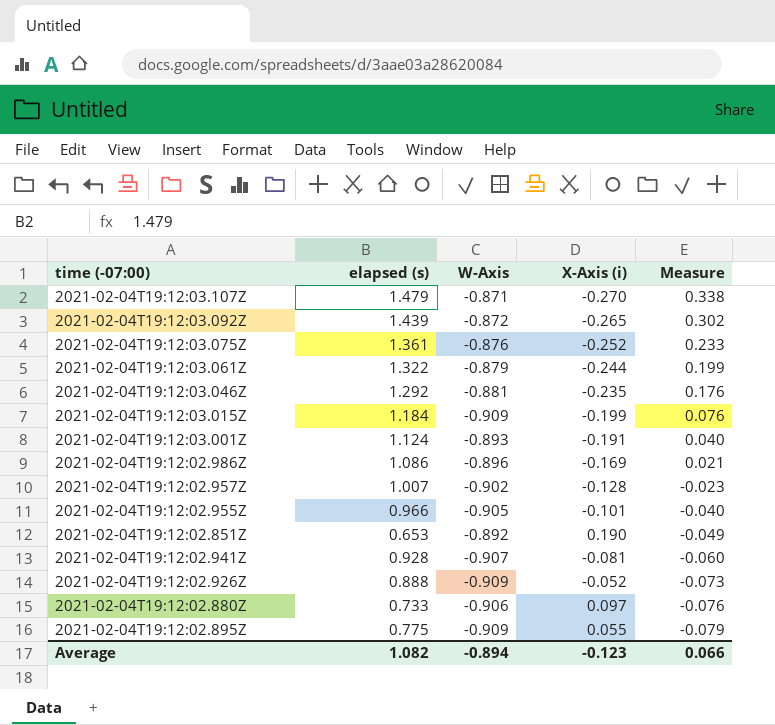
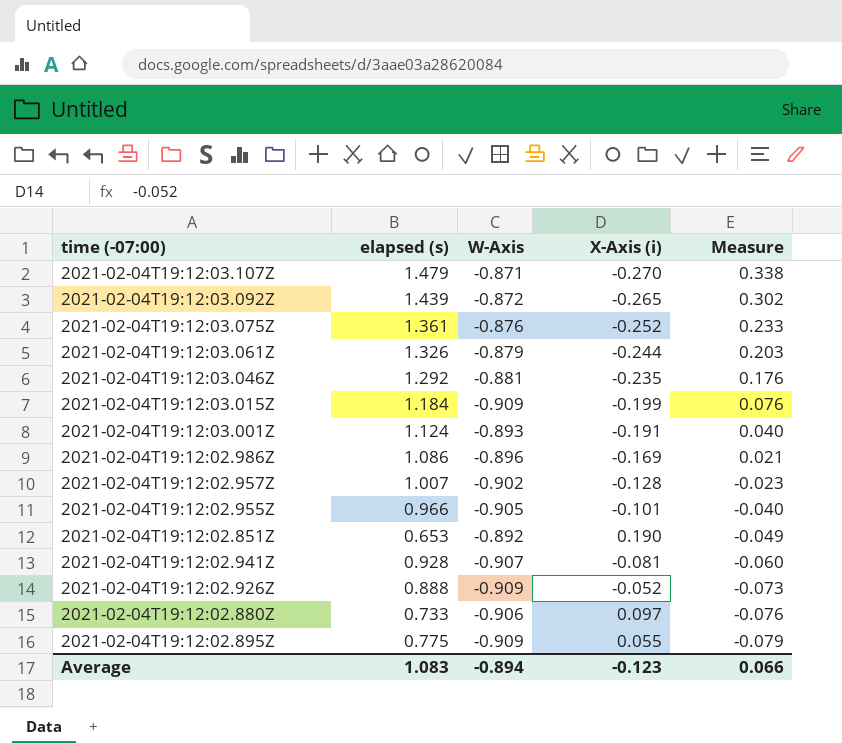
2021-02-04T19:12:03.061Z | elapsed (s): 1.322 -> 1.326
2021-02-04T19:12:03.061Z | Measure: 0.199 -> 0.203
Average | elapsed (s): 1.082 -> 1.083

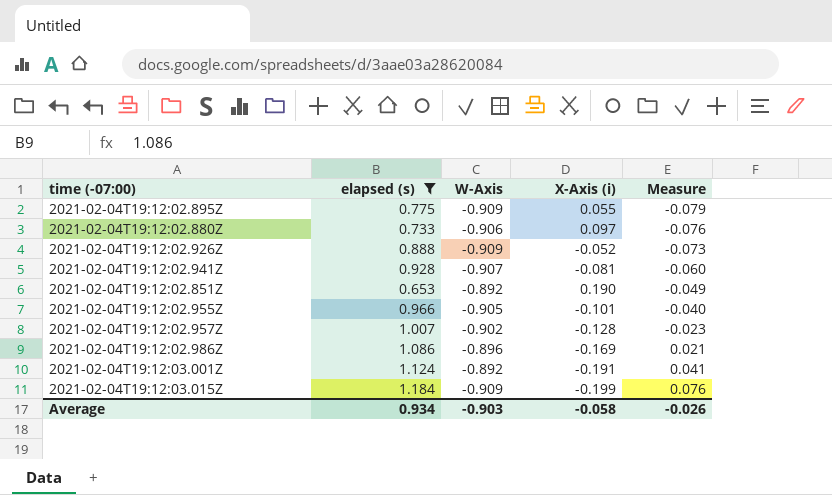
filter: none -> elapsed (s) <= 1.184
row order: Measure descending -> Measure ascending
2021-02-04T19:12:03.001Z | W-Axis: -0.893 -> -0.892
2021-02-04T19:12:03.001Z | Measure: 0.040 -> 0.041
Average | elapsed (s): 1.083 -> 0.934
Average | W-Axis: -0.894 -> -0.903
Average | X-Axis (i): -0.123 -> -0.058
Average | Measure: 0.066 -> -0.026

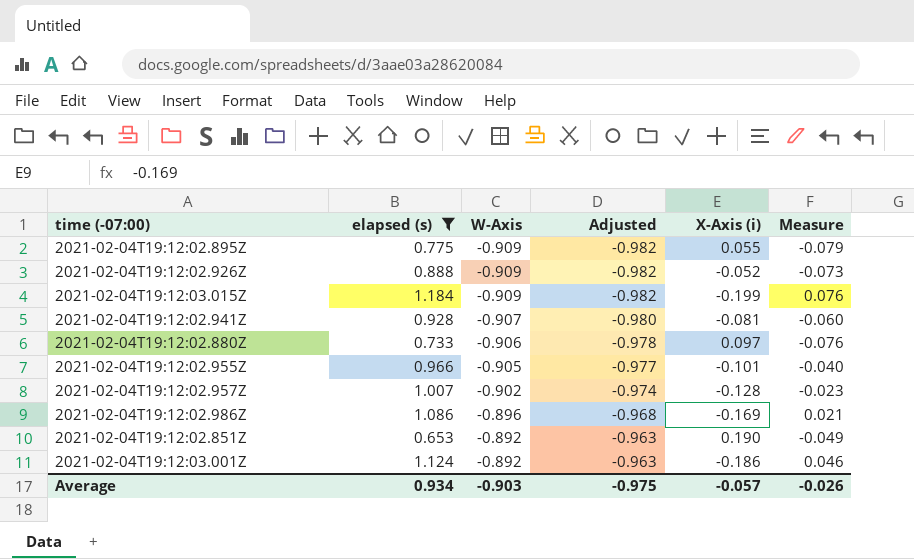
row order: Measure ascending -> W-Axis ascending
column Adjusted | formula: none -> [W-Axis] * 1.08
2021-02-04T19:12:03.001Z | X-Axis (i): -0.191 -> -0.186
2021-02-04T19:12:03.001Z | Measure: 0.041 -> 0.046
Average | X-Axis (i): -0.058 -> -0.057

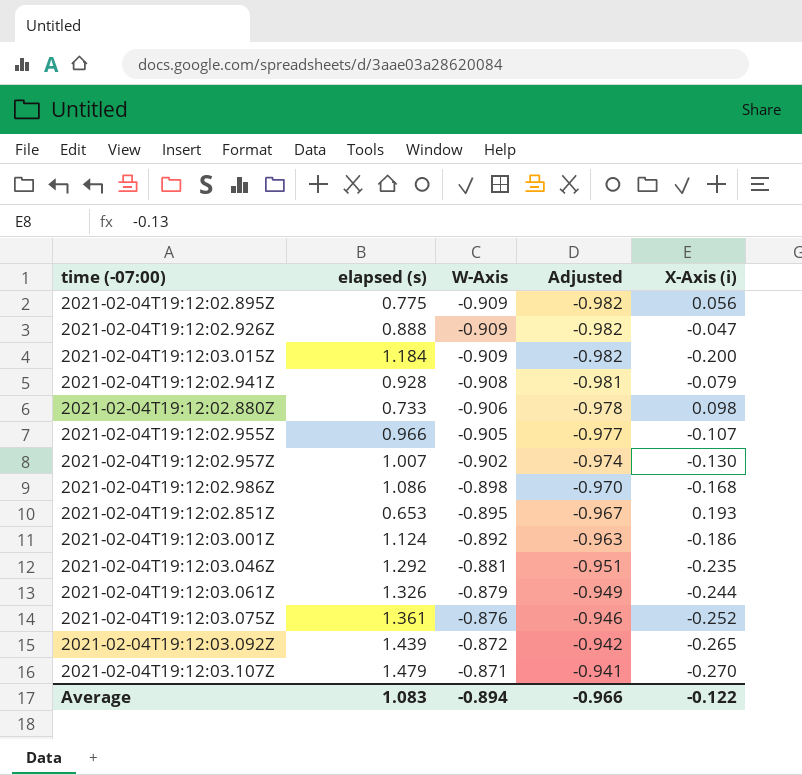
filter: elapsed (s) <= 1.184 -> none
column Measure | formula: [elapsed (s)] + [W-Axis] + [X-Axis (i)] -> none
2021-02-04T19:12:02.895Z | X-Axis (i): 0.055 -> 0.056
2021-02-04T19:12:02.926Z | X-Axis (i): -0.052 -> -0.047
2021-02-04T19:12:03.015Z | X-Axis (i): -0.199 -> -0.200
2021-02-04T19:12:02.941Z | W-Axis: -0.907 -> -0.908
2021-02-04T19:12:02.941Z | Adjusted: -0.980 -> -0.981
2021-02-04T19:12:02.941Z | X-Axis (i): -0.081 -> -0.079
2021-02-04T19:12:02.880Z | X-Axis (i): 0.097 -> 0.098
2021-02-04T19:12:02.955Z | X-Axis (i): -0.101 -> -0.107
2021-02-04T19:12:02.957Z | X-Axis (i): -0.128 -> -0.130
2021-02-04T19:12:02.986Z | W-Axis: -0.896 -> -0.898
2021-02-04T19:12:02.986Z | Adjusted: -0.968 -> -0.970
2021-02-04T19:12:02.986Z | X-Axis (i): -0.169 -> -0.168
2021-02-04T19:12:02.851Z | W-Axis: -0.892 -> -0.895
2021-02-04T19:12:02.851Z | Adjusted: -0.963 -> -0.967
2021-02-04T19:12:02.851Z | X-Axis (i): 0.190 -> 0.193
Average | elapsed (s): 0.934 -> 1.083
Average | W-Axis: -0.903 -> -0.894
Average | Adjusted: -0.975 -> -0.966
Average | X-Axis (i): -0.057 -> -0.122

